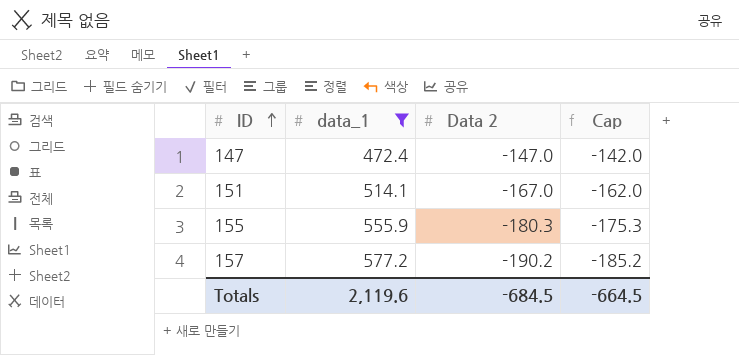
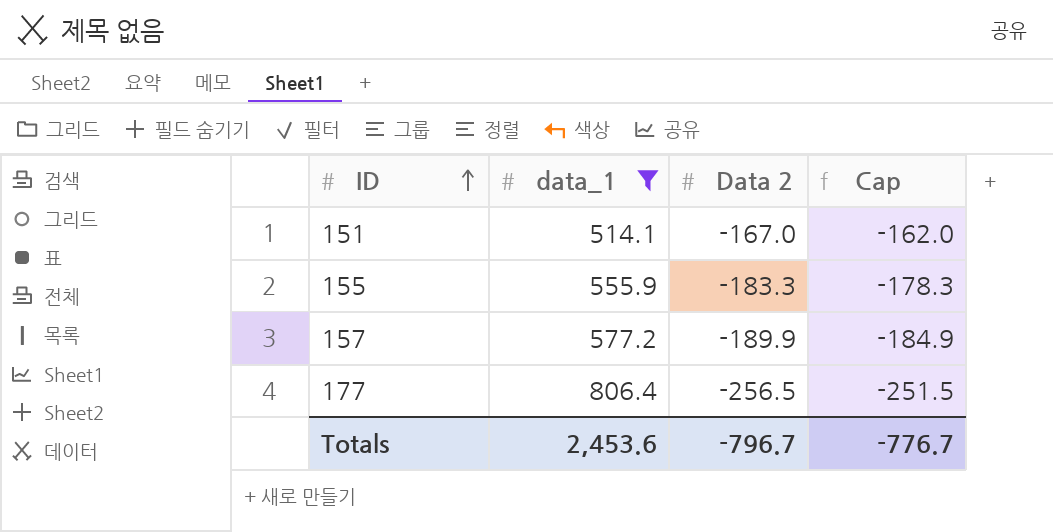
row 147: 472.4 | -147.0 | -142.0 -> none
155 | Data 2: -180.3 -> -183.3
155 | Cap: -175.3 -> -178.3
157 | Data 2: -190.2 -> -189.9
157 | Cap: -185.2 -> -184.9
row 177: none -> 806.4 | -256.5 | -251.5
Totals | data_1: 2,119.6 -> 2,453.6
Totals | Data 2: -684.5 -> -796.7
Totals | Cap: -664.5 -> -776.7

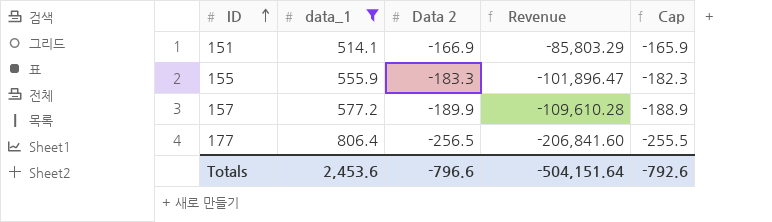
column Revenue | formula: none -> [data_1] * [Data 2]
column Cap | formula: [Data 2] + 5 -> [Data 2] + 1
151 | Data 2: -167.0 -> -166.9
Totals | Data 2: -796.7 -> -796.6
Totals | Cap: -776.7 -> -792.6

